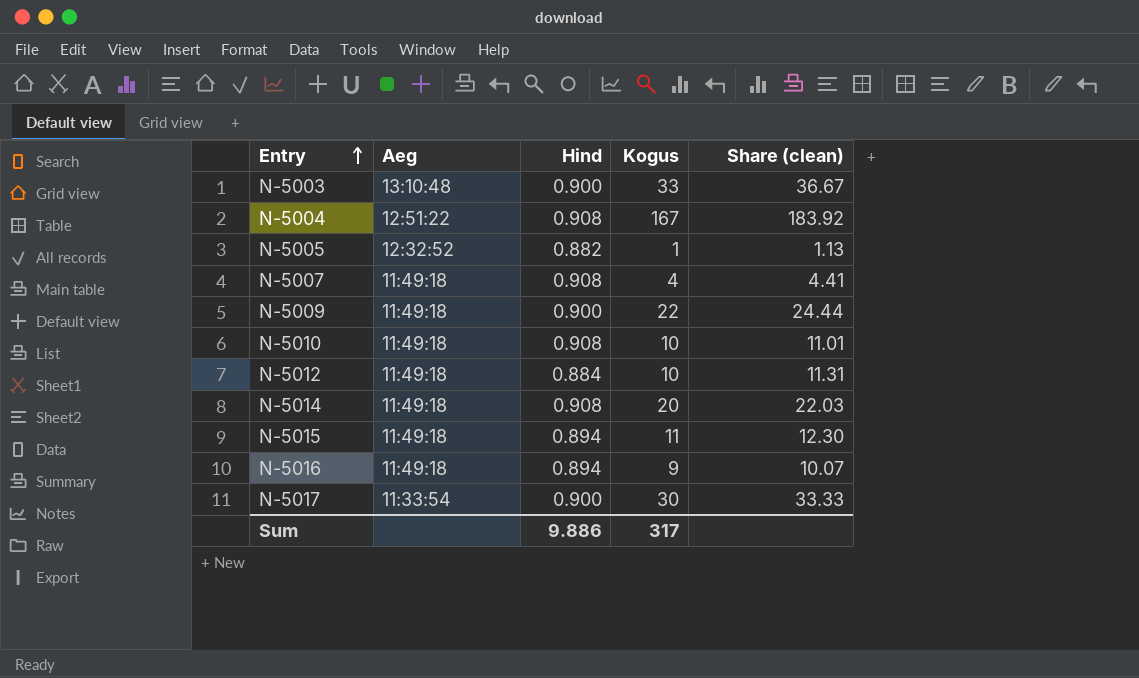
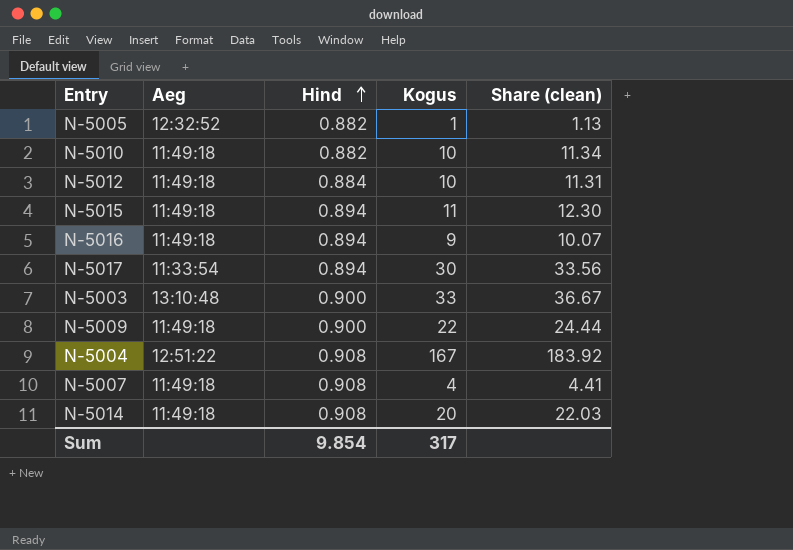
row order: Entry ascending -> Hind ascending
N-5010 | Hind: 0.908 -> 0.882
N-5010 | Share (clean): 11.01 -> 11.34
N-5017 | Hind: 0.900 -> 0.894
N-5017 | Share (clean): 33.33 -> 33.56
Sum | Hind: 9.886 -> 9.854

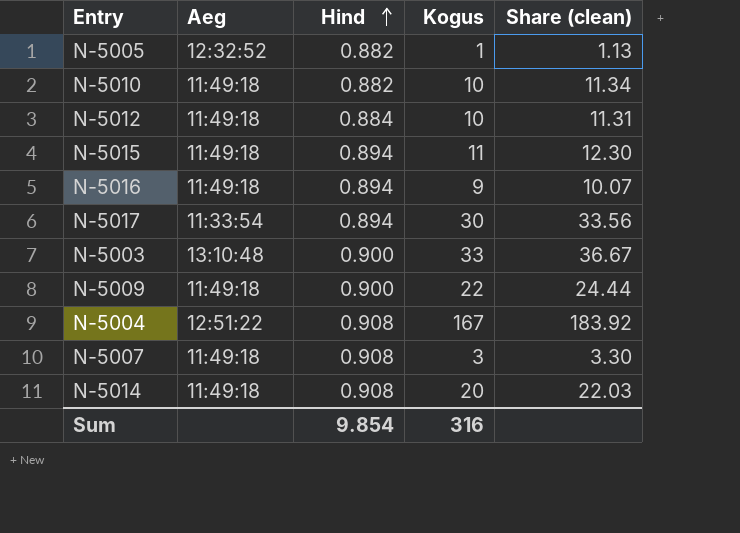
N-5007 | Kogus: 4 -> 3
N-5007 | Share (clean): 4.41 -> 3.30
Sum | Kogus: 317 -> 316

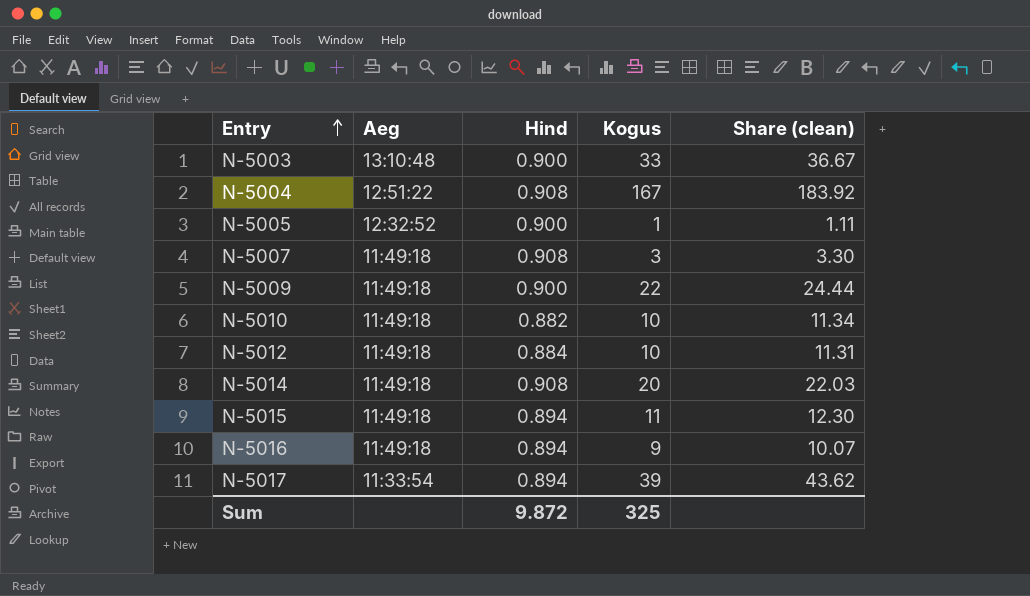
row order: Hind ascending -> Entry ascending
N-5005 | Hind: 0.882 -> 0.900
N-5005 | Share (clean): 1.13 -> 1.11
N-5017 | Kogus: 30 -> 39
N-5017 | Share (clean): 33.56 -> 43.62
Sum | Hind: 9.854 -> 9.872
Sum | Kogus: 316 -> 325

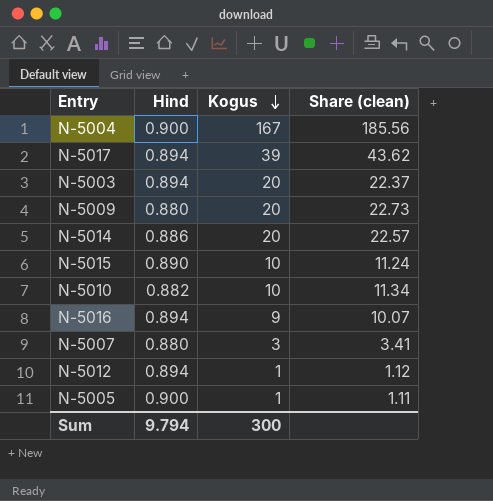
row order: Entry ascending -> Kogus descending
column Aeg | position: 2 -> none
N-5004 | Hind: 0.908 -> 0.900
N-5004 | Share (clean): 183.92 -> 185.56
N-5003 | Hind: 0.900 -> 0.894
N-5003 | Kogus: 33 -> 20
N-5003 | Share (clean): 36.67 -> 22.37
N-5009 | Hind: 0.900 -> 0.880
N-5009 | Kogus: 22 -> 20
N-5009 | Share (clean): 24.44 -> 22.73
N-5014 | Hind: 0.908 -> 0.886
N-5014 | Share (clean): 22.03 -> 22.57
N-5015 | Hind: 0.894 -> 0.890
N-5015 | Kogus: 11 -> 10
N-5015 | Share (clean): 12.30 -> 11.24
N-5007 | Hind: 0.908 -> 0.880
N-5007 | Share (clean): 3.30 -> 3.41
N-5012 | Hind: 0.884 -> 0.894
N-5012 | Kogus: 10 -> 1
N-5012 | Share (clean): 11.31 -> 1.12
Sum | Hind: 9.872 -> 9.794
Sum | Kogus: 325 -> 300

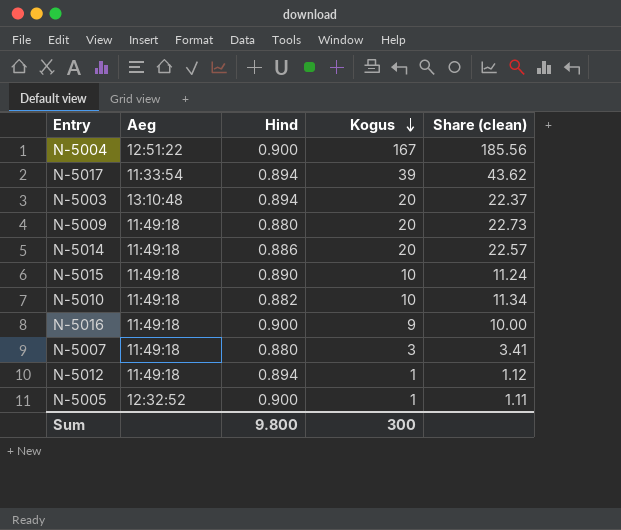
column Aeg | position: none -> 2
N-5016 | Hind: 0.894 -> 0.900
N-5016 | Share (clean): 10.07 -> 10.00
Sum | Hind: 9.794 -> 9.800

